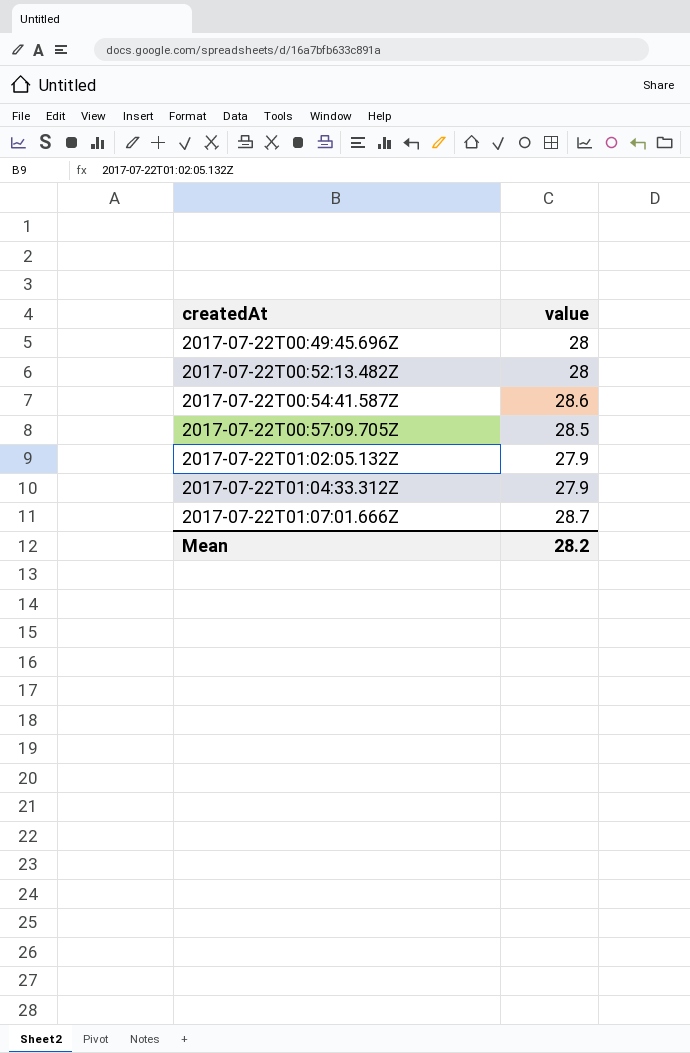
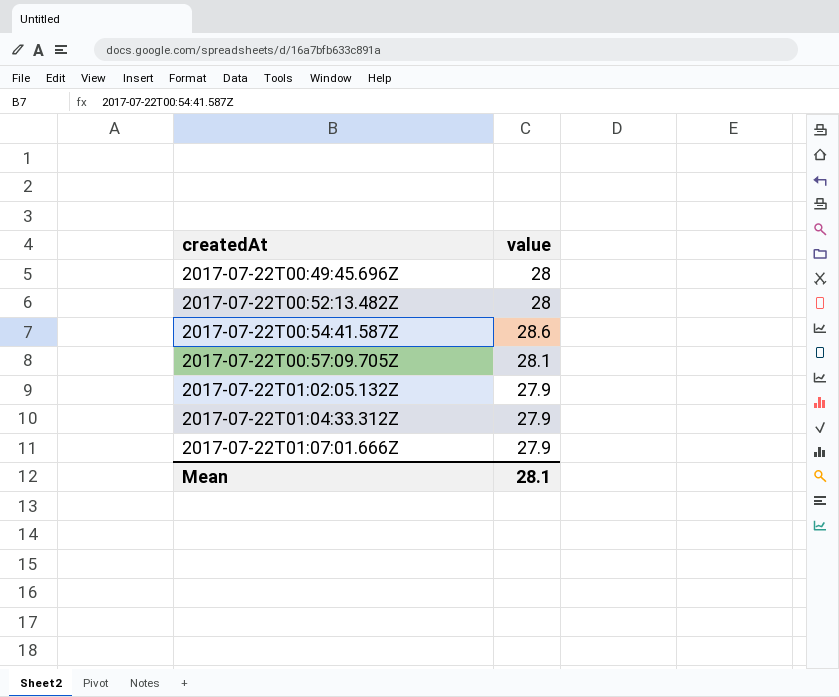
2017-07-22T00:57:09.705Z | value: 28.5 -> 28.1
2017-07-22T01:07:01.666Z | value: 28.7 -> 27.9
Mean | value: 28.2 -> 28.1

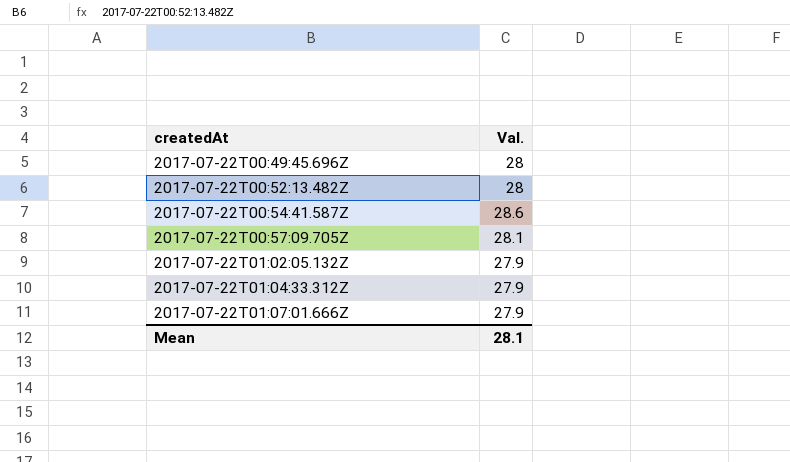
column name: value -> Val.

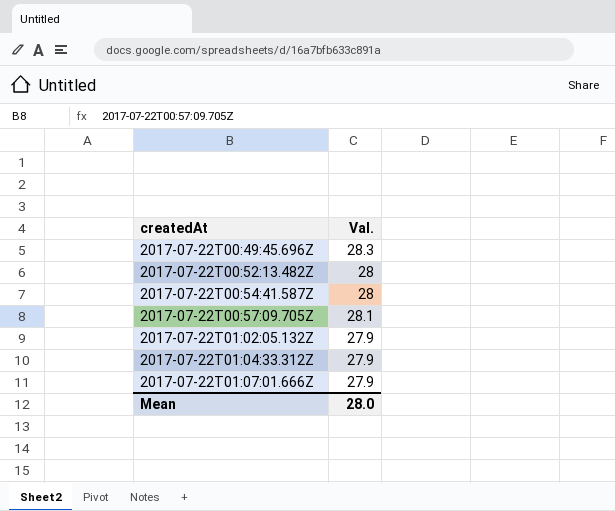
2017-07-22T00:49:45.696Z | Val.: 28 -> 28.3
2017-07-22T00:54:41.587Z | Val.: 28.6 -> 28
Mean | Val.: 28.1 -> 28.0

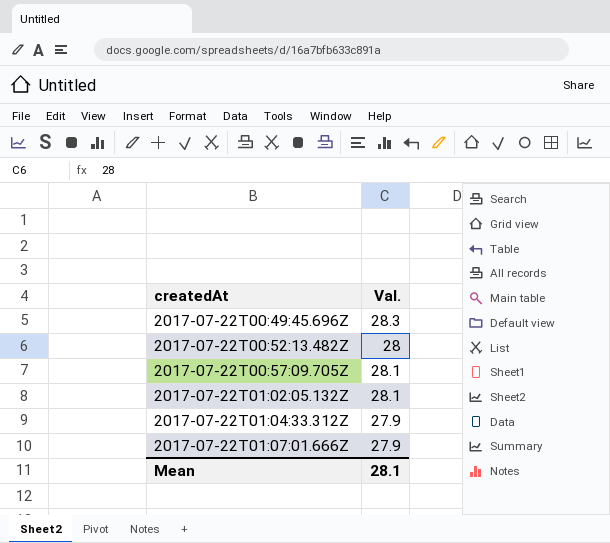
row 2017-07-22T00:54:41.587Z: 28 -> none
2017-07-22T01:02:05.132Z | Val.: 27.9 -> 28.1
Mean | Val.: 28.0 -> 28.1

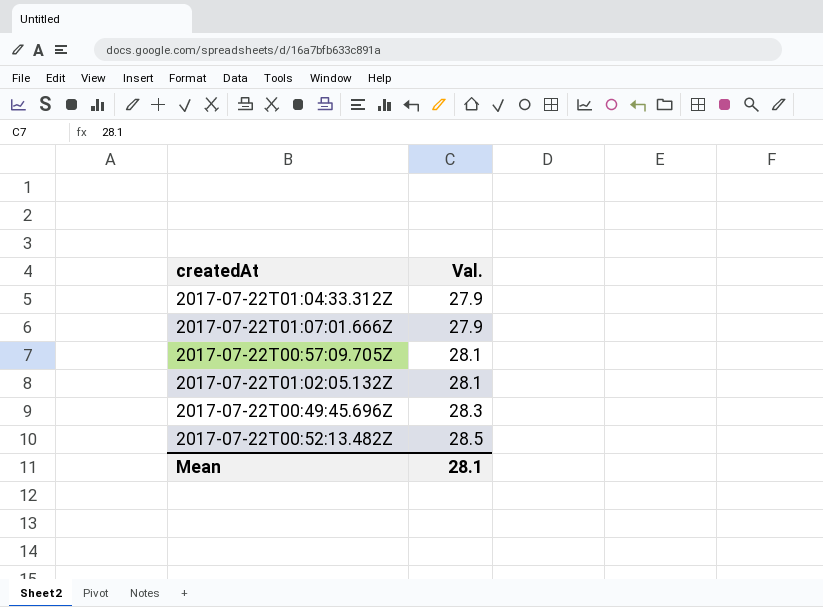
row order: createdAt ascending -> Val. ascending
2017-07-22T00:52:13.482Z | Val.: 28 -> 28.5

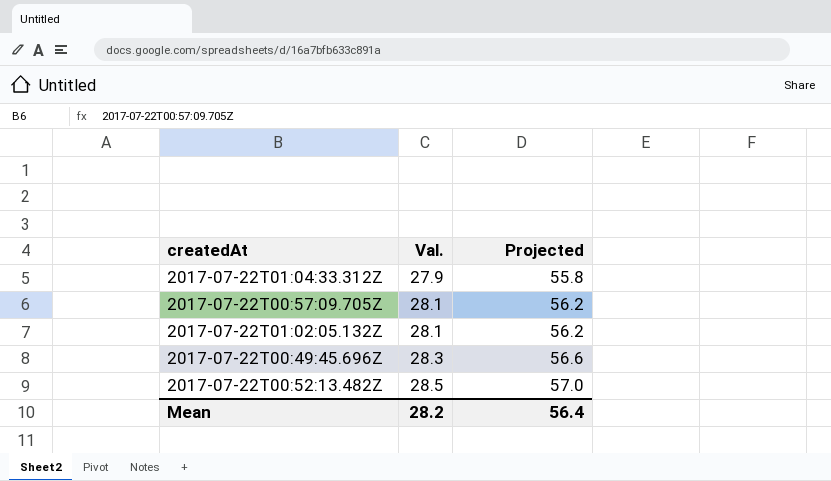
column Projected | formula: none -> [Val.] * 2
row 2017-07-22T01:07:01.666Z: 27.9 -> none
Mean | Val.: 28.1 -> 28.2

